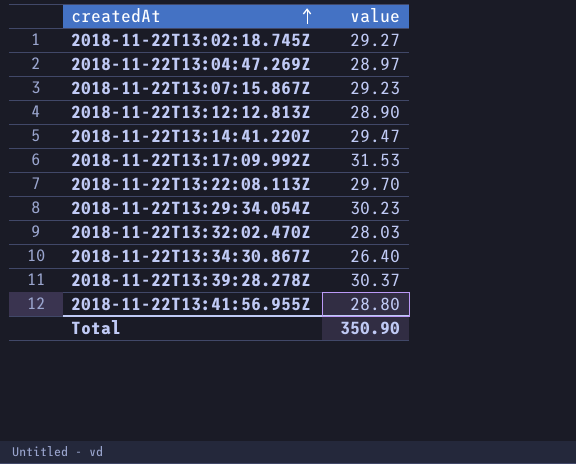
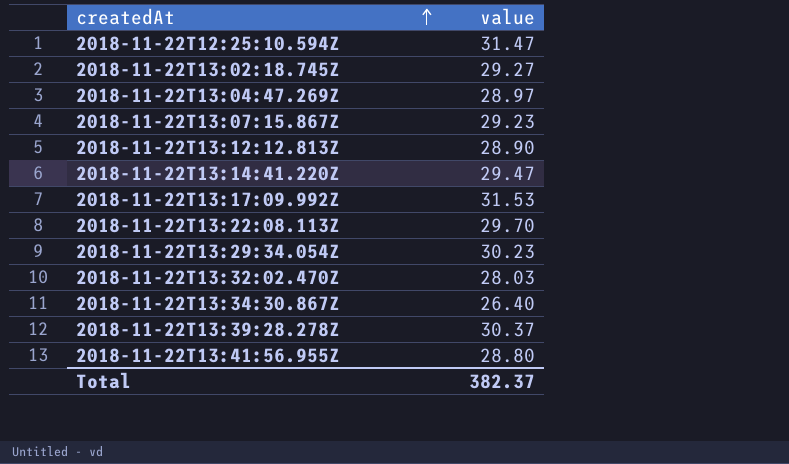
row 2018-11-22T12:25:10.594Z: none -> 31.47
Total | value: 350.90 -> 382.37

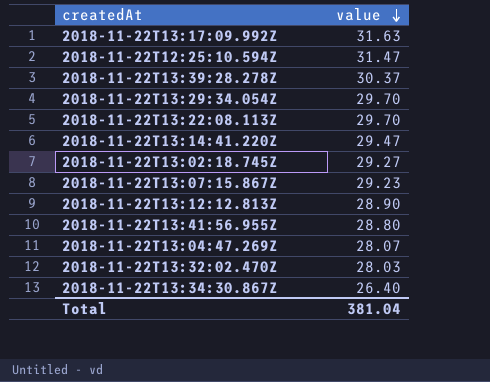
row order: createdAt ascending -> value descending
2018-11-22T13:17:09.992Z | value: 31.53 -> 31.63
2018-11-22T13:29:34.054Z | value: 30.23 -> 29.70
2018-11-22T13:04:47.269Z | value: 28.97 -> 28.07
Total | value: 382.37 -> 381.04

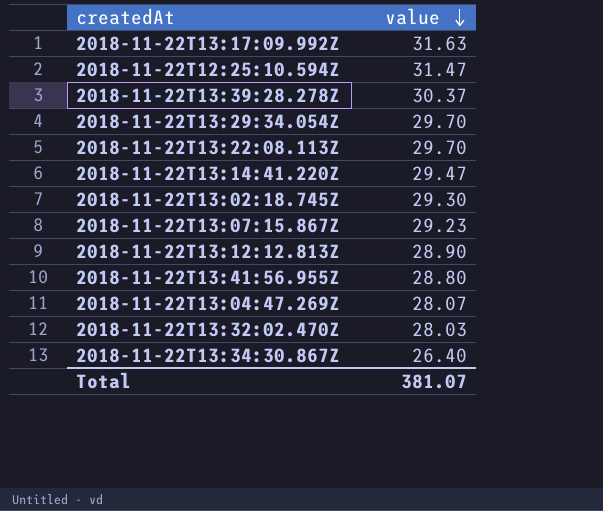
2018-11-22T13:02:18.745Z | value: 29.27 -> 29.30
Total | value: 381.04 -> 381.07

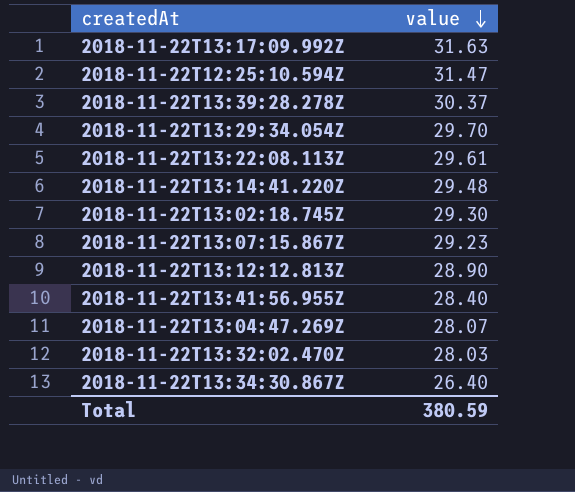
2018-11-22T13:22:08.113Z | value: 29.70 -> 29.61
2018-11-22T13:14:41.220Z | value: 29.47 -> 29.48
2018-11-22T13:41:56.955Z | value: 28.80 -> 28.40
Total | value: 381.07 -> 380.59

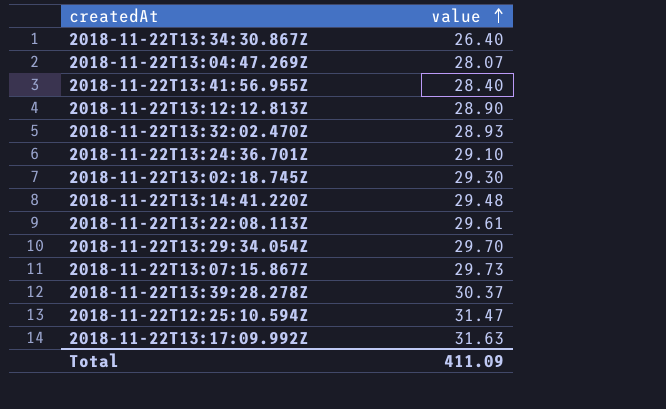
row order: value descending -> value ascending
2018-11-22T13:32:02.470Z | value: 28.03 -> 28.93
row 2018-11-22T13:24:36.701Z: none -> 29.10
2018-11-22T13:07:15.867Z | value: 29.23 -> 29.73
Total | value: 380.59 -> 411.09

